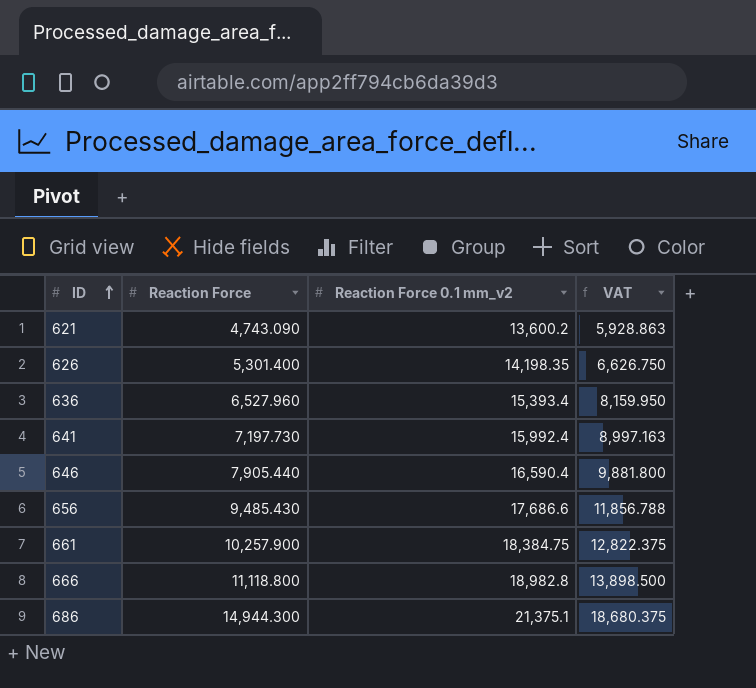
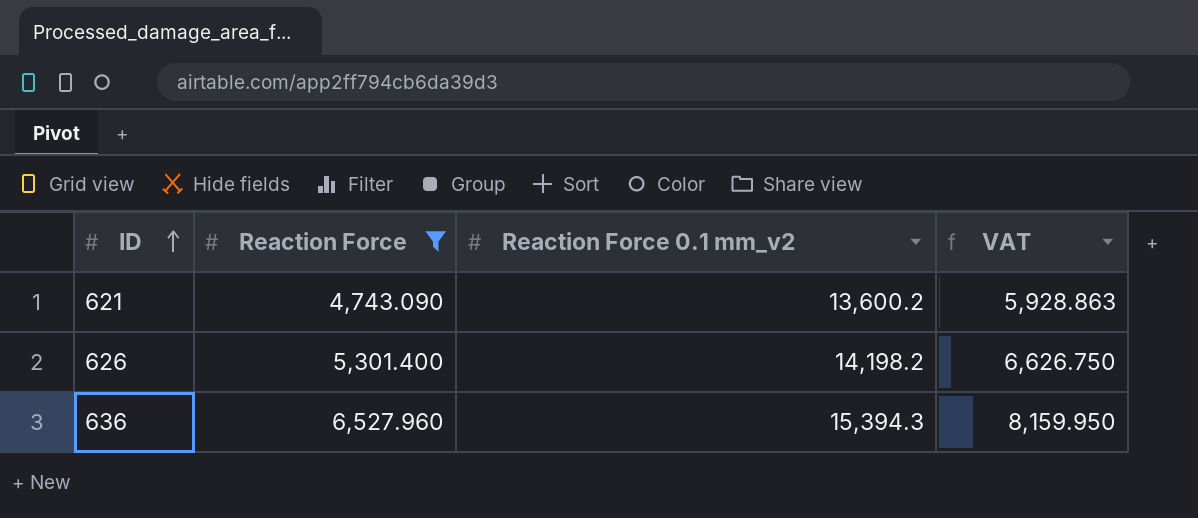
filter: none -> Reaction Force <= 6,527.960
626 | Reaction Force 0.1 mm_v2: 14,198.35 -> 14,198.2
636 | Reaction Force 0.1 mm_v2: 15,393.4 -> 15,394.3

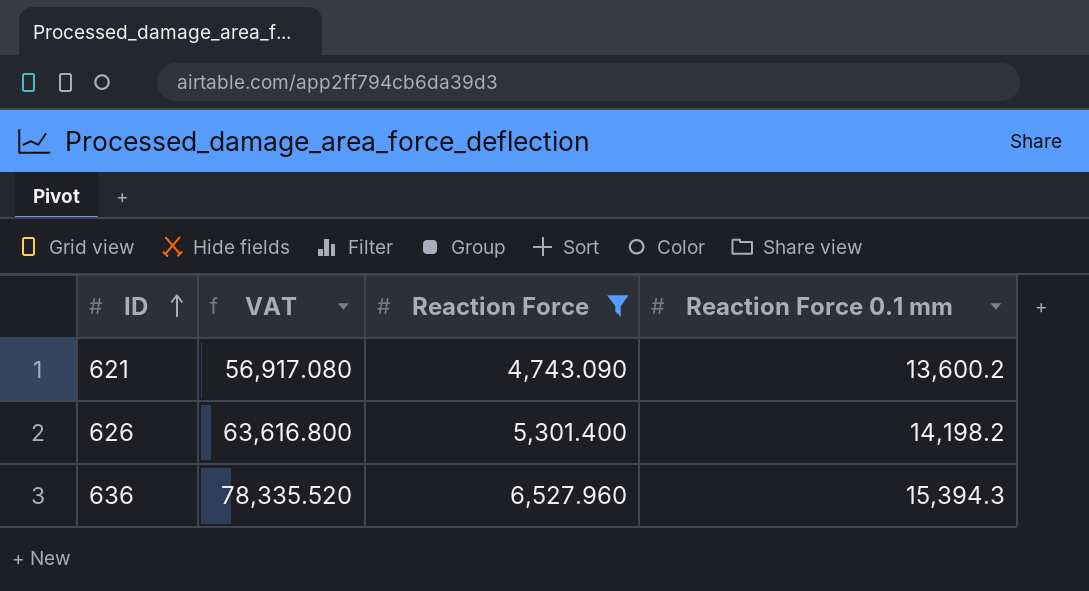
column VAT | formula: [Reaction Force] * 1.25 -> [Reaction Force] * 12
column VAT | position: 4 -> 2
column name: Reaction Force 0.1 mm_v2 -> Reaction Force 0.1 mm

